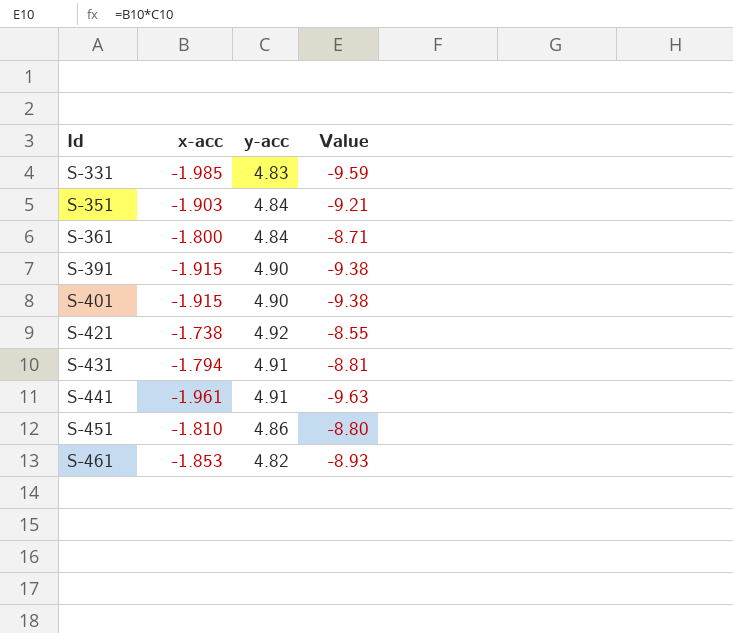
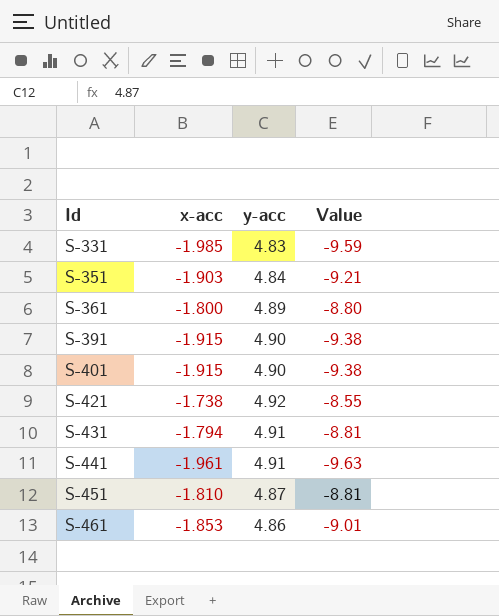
S-361 | y-acc: 4.84 -> 4.89
S-361 | Value: -8.71 -> -8.80
S-451 | y-acc: 4.86 -> 4.87
S-451 | Value: -8.80 -> -8.81
S-461 | y-acc: 4.82 -> 4.86
S-461 | Value: -8.93 -> -9.01

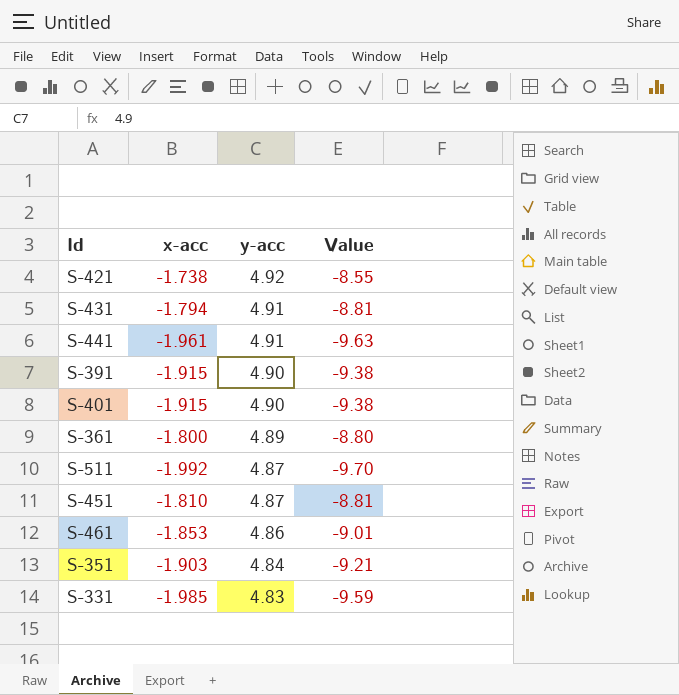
row order: Id ascending -> y-acc descending
row S-511: none -> -1.992 | 4.87 | -9.70

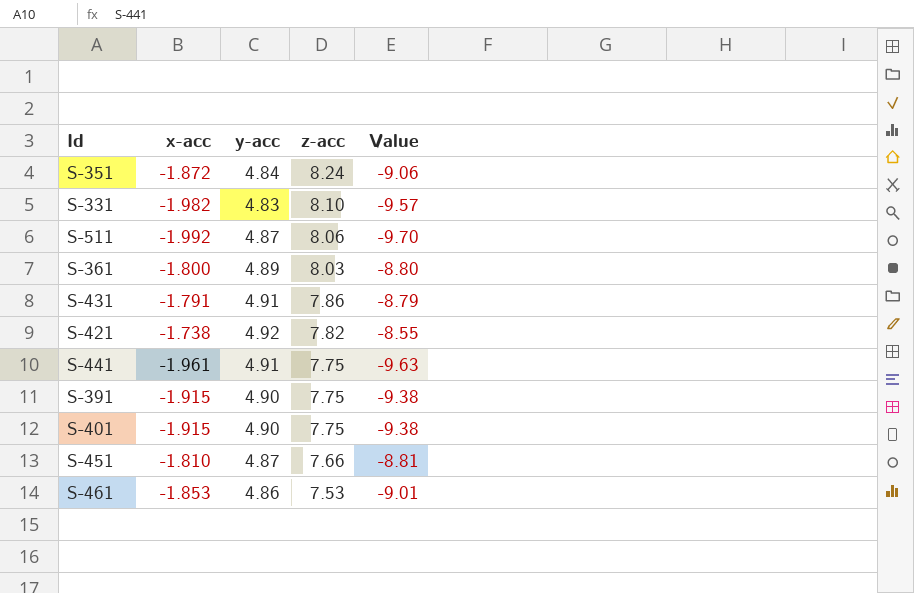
row order: y-acc descending -> z-acc descending
column z-acc | position: none -> 4
S-351 | x-acc: -1.903 -> -1.872
S-351 | Value: -9.21 -> -9.06
S-331 | x-acc: -1.985 -> -1.982
S-331 | Value: -9.59 -> -9.57
S-431 | x-acc: -1.794 -> -1.791
S-431 | Value: -8.81 -> -8.79

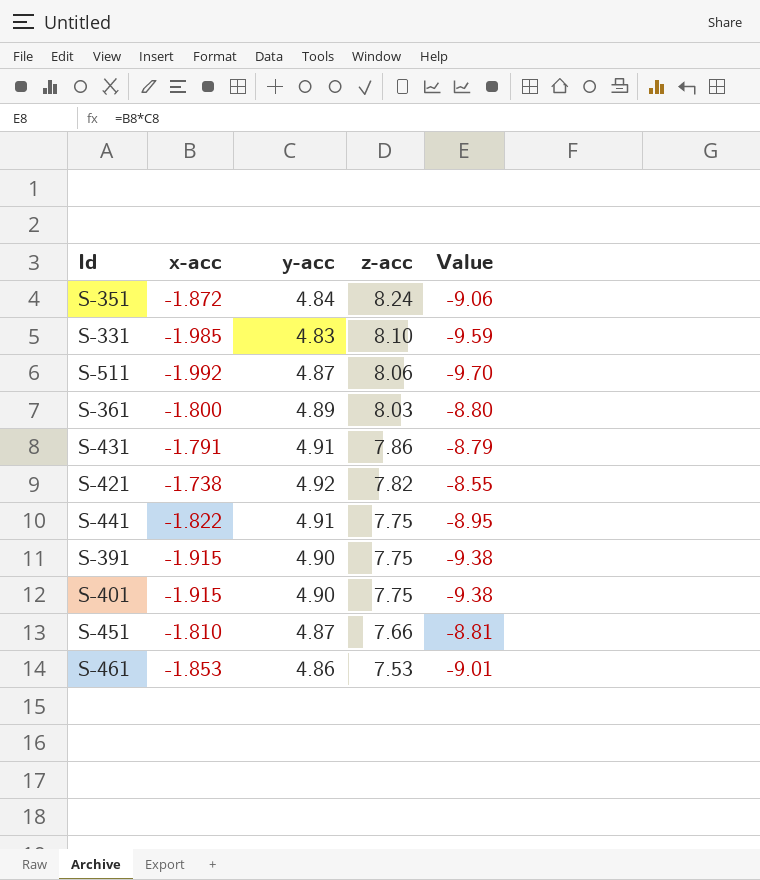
S-331 | x-acc: -1.982 -> -1.985
S-331 | Value: -9.57 -> -9.59
S-441 | x-acc: -1.961 -> -1.822
S-441 | Value: -9.63 -> -8.95

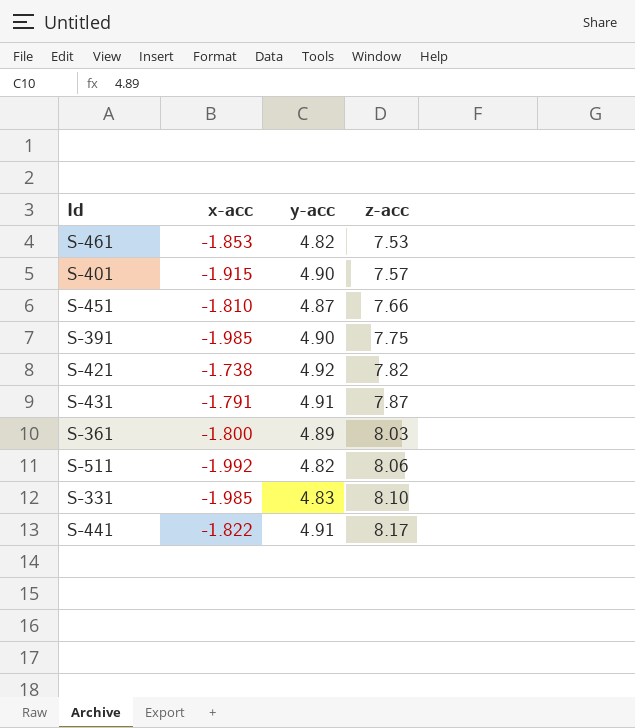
row order: z-acc descending -> z-acc ascending
column Value | formula: [x-acc] * [y-acc] -> none
row S-351: -1.872 | 4.84 | 8.24 | -9.06 -> none
S-461 | y-acc: 4.86 -> 4.82
S-401 | z-acc: 7.75 -> 7.57
S-391 | x-acc: -1.915 -> -1.985
S-431 | z-acc: 7.86 -> 7.87
S-511 | y-acc: 4.87 -> 4.82
S-441 | z-acc: 7.75 -> 8.17

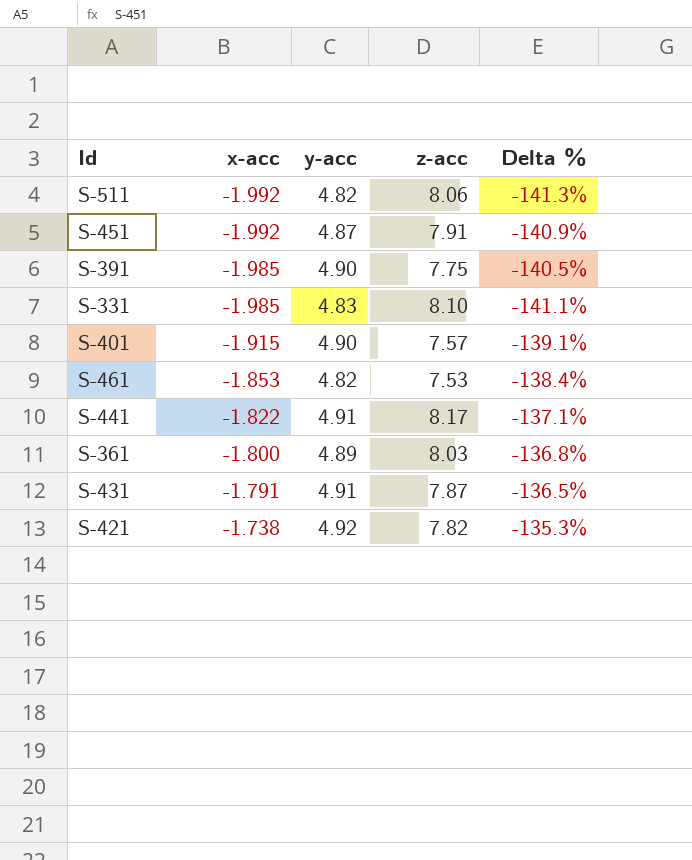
row order: z-acc ascending -> x-acc ascending
column Delta % | formula: none -> ([x-acc] - [y-acc]) / [y-acc]
S-451 | x-acc: -1.810 -> -1.992
S-451 | z-acc: 7.66 -> 7.91

